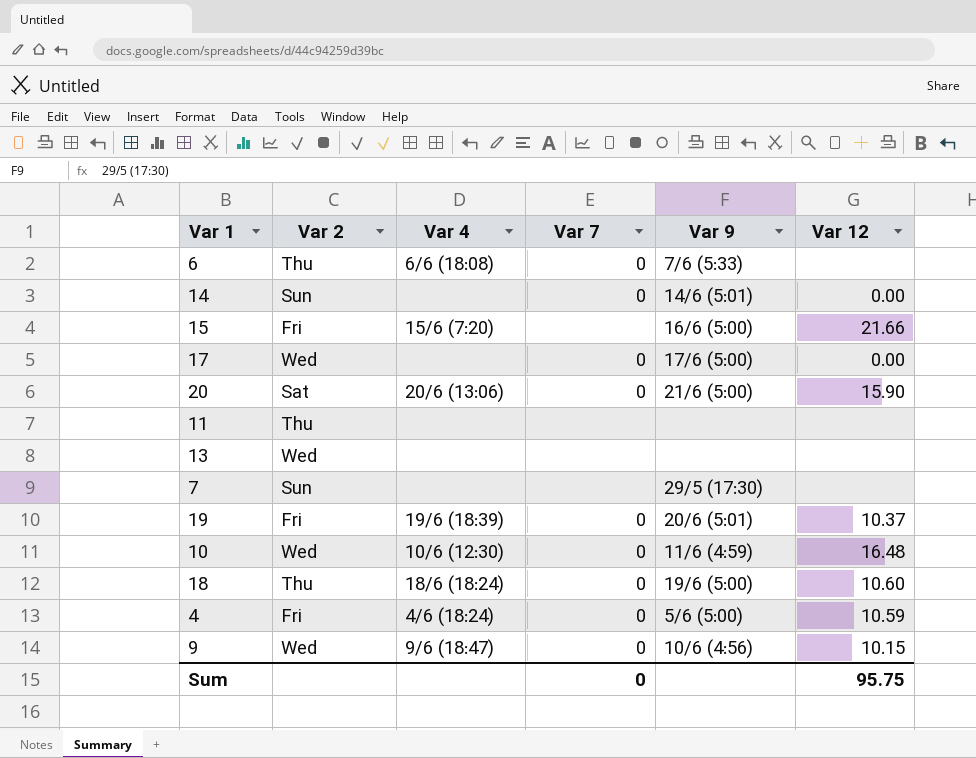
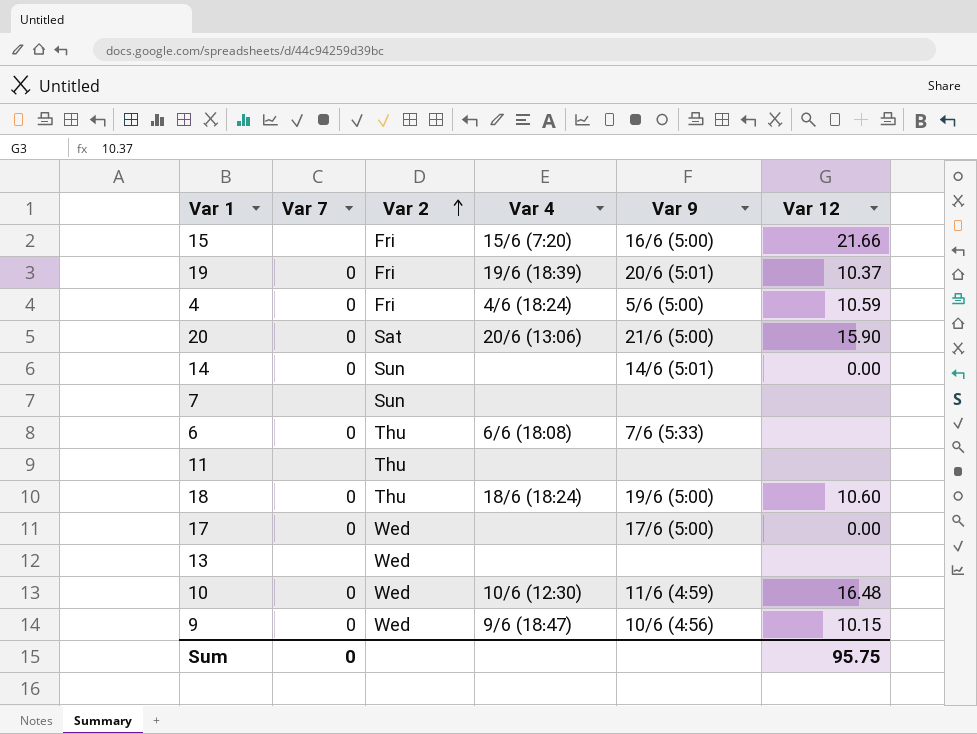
row order: none -> Var 2 ascending
column Var 7 | position: 4 -> 2
7 | Var 9: 29/5 (17:30) -> none

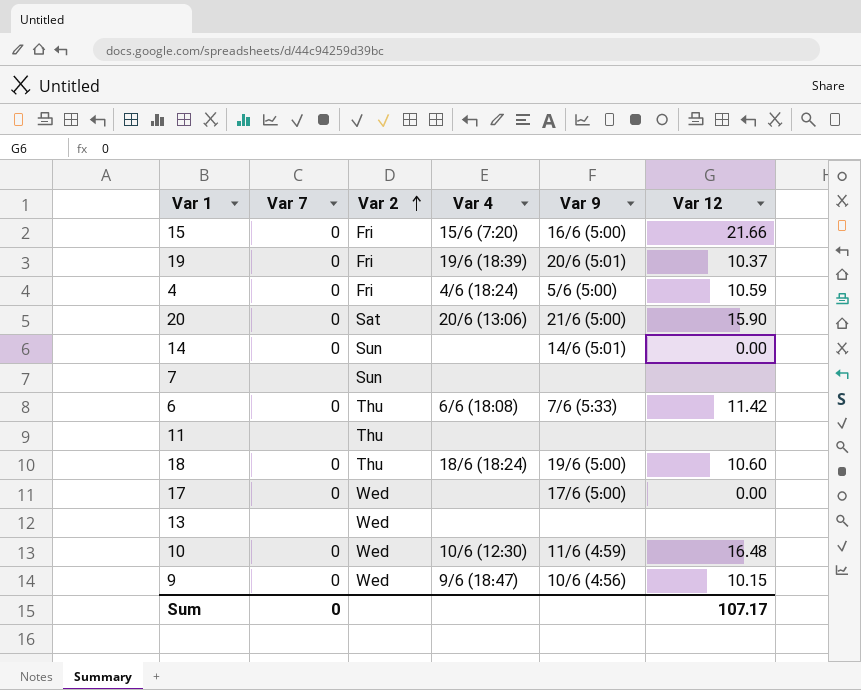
15 | Var 7: none -> 0
6 | Var 12: none -> 11.42
Sum | Var 12: 95.75 -> 107.17

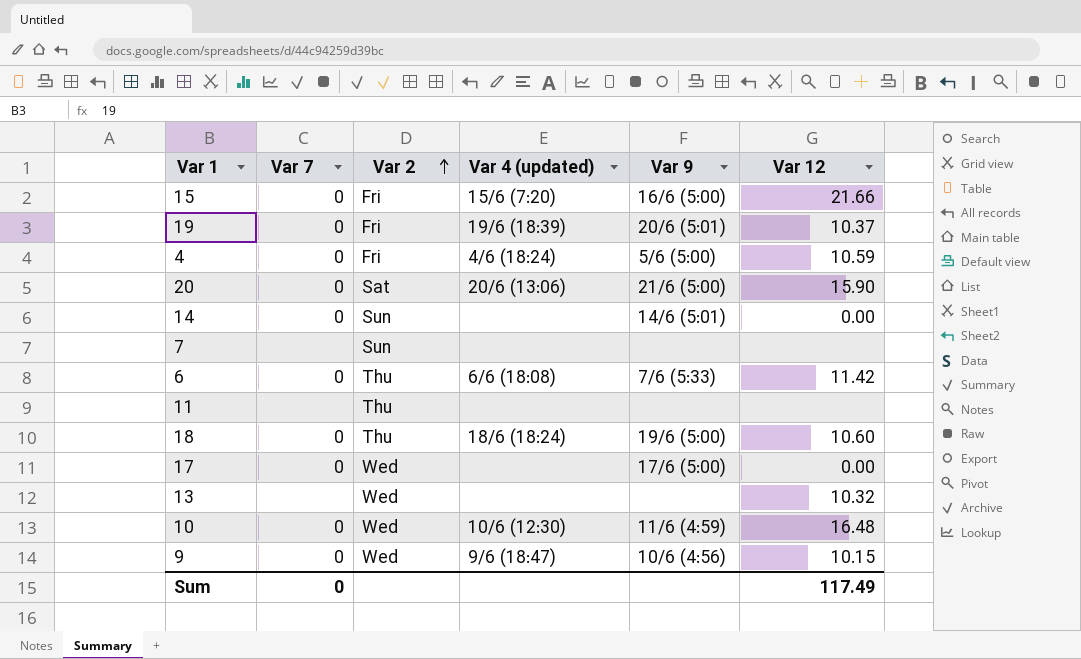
column name: Var 4 -> Var 4 (updated)
13 | Var 12: none -> 10.32
Sum | Var 12: 107.17 -> 117.49

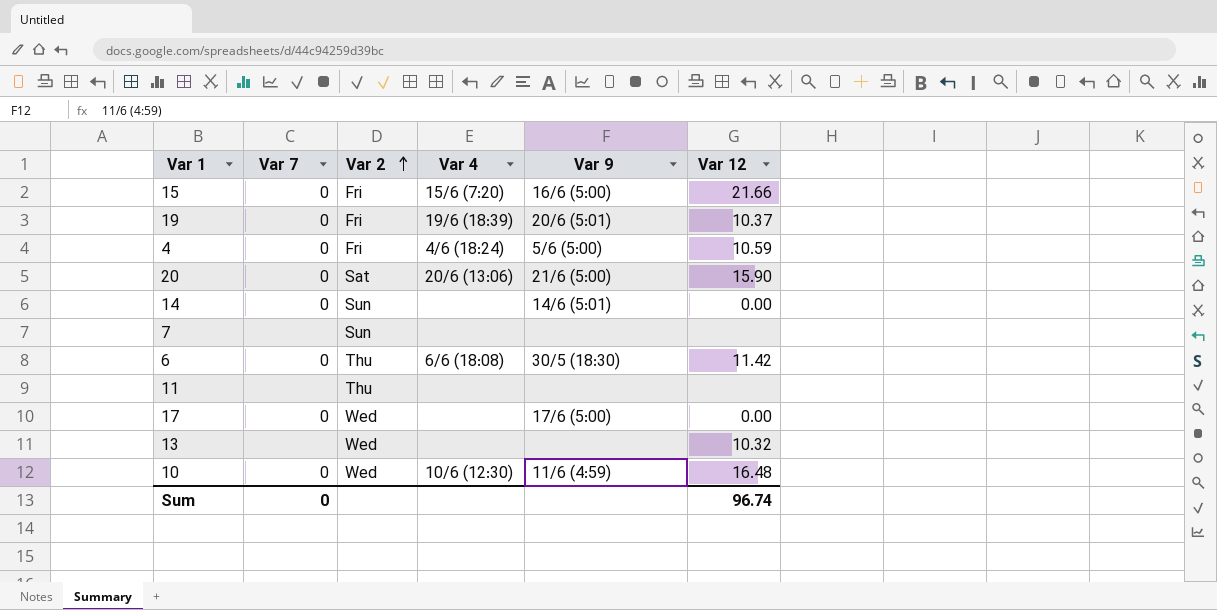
column name: Var 4 (updated) -> Var 4
row 18: 0 | Thu | 18/6 (18:24) | 19/6 (5:00) | 10.60 -> none
row 9: 0 | Wed | 9/6 (18:47) | 10/6 (4:56) | 10.15 -> none
6 | Var 9: 7/6 (5:33) -> 30/5 (18:30)
Sum | Var 12: 117.49 -> 96.74

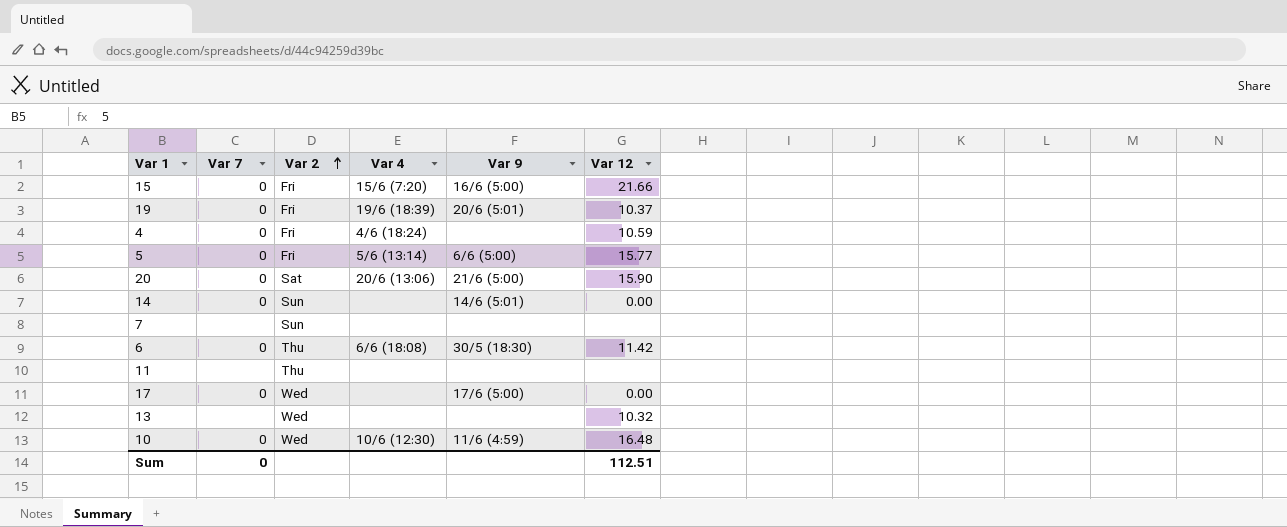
4 | Var 9: 5/6 (5:00) -> none
row 5: none -> 0 | Fri | 5/6 (13:14) | 6/6 (5:00) | 15.77
Sum | Var 12: 96.74 -> 112.51

